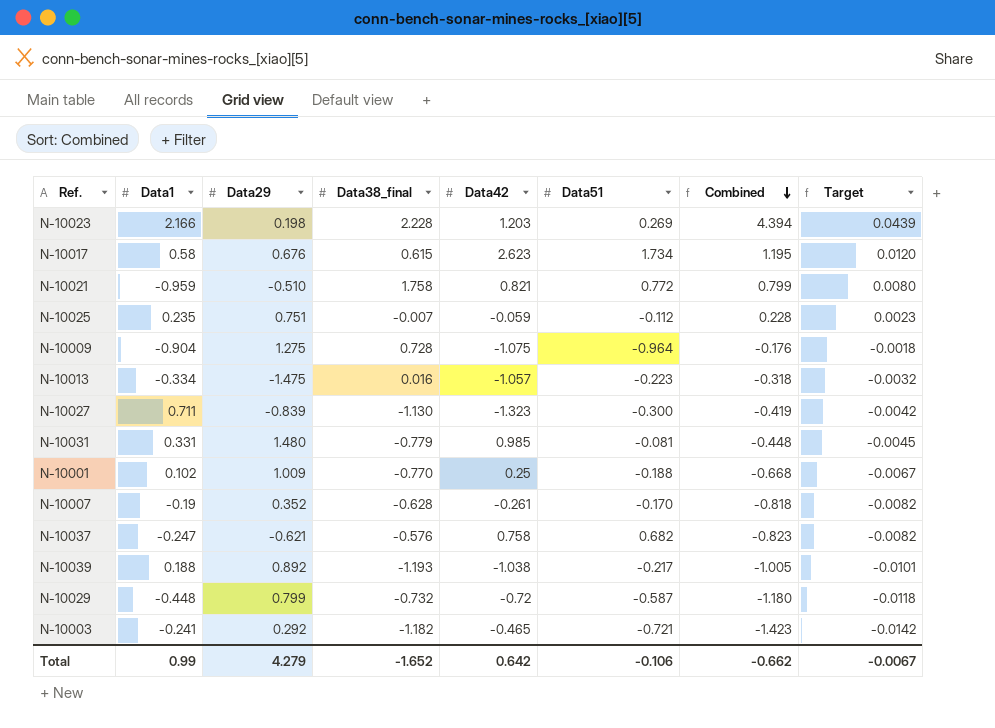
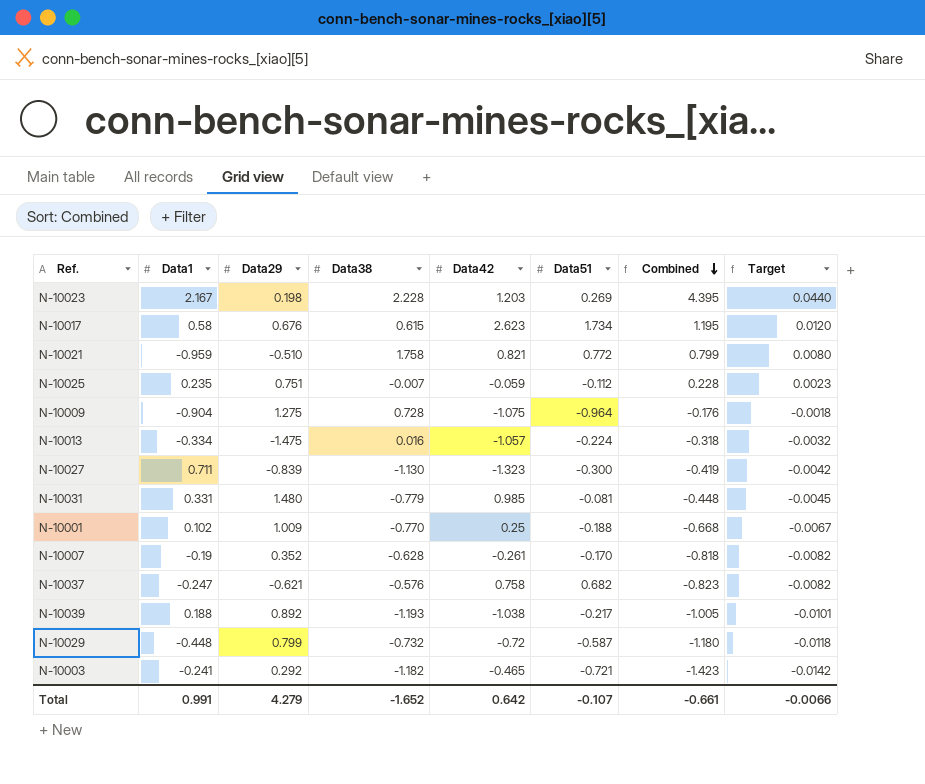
column name: Data38_final -> Data38
N-10023 | Data1: 2.166 -> 2.167
N-10023 | Combined: 4.394 -> 4.395
N-10023 | Target: 0.0439 -> 0.0440
N-10013 | Data51: -0.223 -> -0.224
Total | Data1: 0.99 -> 0.991
Total | Data51: -0.106 -> -0.107
Total | Combined: -0.662 -> -0.661
Total | Target: -0.0067 -> -0.0066

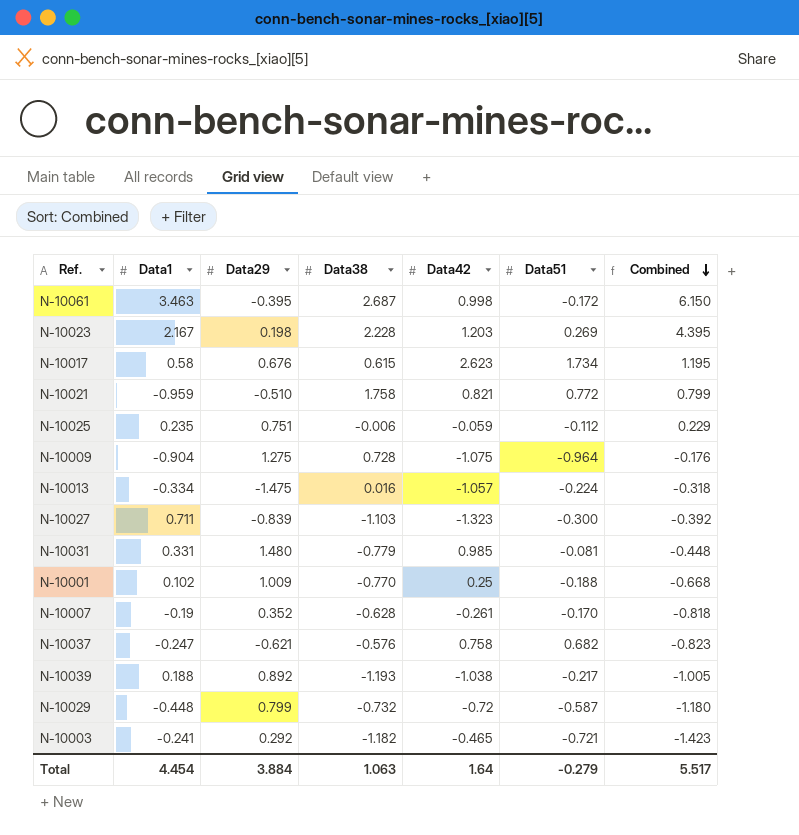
column Target | formula: [Combined] * 0.01 -> none
row N-10061: none -> 3.463 | -0.395 | 2.687 | 0.998 | -0.172 | 6.150
N-10025 | Data38: -0.007 -> -0.006
N-10025 | Combined: 0.228 -> 0.229
N-10027 | Data38: -1.130 -> -1.103
N-10027 | Combined: -0.419 -> -0.392
Total | Data1: 0.991 -> 4.454
Total | Data29: 4.279 -> 3.884
Total | Data38: -1.652 -> 1.063
Total | Data42: 0.642 -> 1.64
Total | Data51: -0.107 -> -0.279
Total | Combined: -0.661 -> 5.517

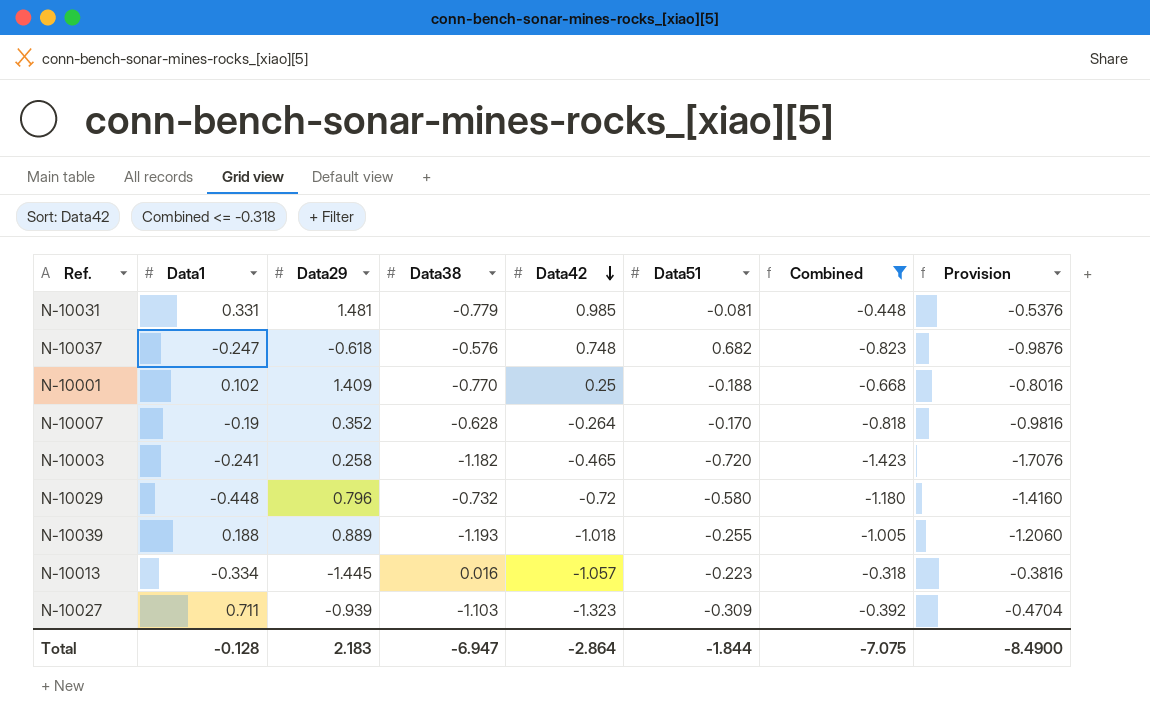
filter: none -> Combined <= -0.318
row order: Combined descending -> Data42 descending
column Provision | formula: none -> [Combined] * 1.2
N-10031 | Data29: 1.480 -> 1.481
N-10037 | Data29: -0.621 -> -0.618
N-10037 | Data42: 0.758 -> 0.748
N-10001 | Data29: 1.009 -> 1.409
N-10007 | Data42: -0.261 -> -0.264
N-10003 | Data29: 0.292 -> 0.258
N-10003 | Data51: -0.721 -> -0.720
N-10029 | Data29: 0.799 -> 0.796
N-10029 | Data51: -0.587 -> -0.580
N-10039 | Data29: 0.892 -> 0.889
N-10039 | Data42: -1.038 -> -1.018
N-10039 | Data51: -0.217 -> -0.255
N-10013 | Data29: -1.475 -> -1.445
N-10013 | Data51: -0.224 -> -0.223
N-10027 | Data29: -0.839 -> -0.939
N-10027 | Data51: -0.300 -> -0.309
Total | Data1: 4.454 -> -0.128
Total | Data29: 3.884 -> 2.183
Total | Data38: 1.063 -> -6.947
Total | Data42: 1.64 -> -2.864
Total | Data51: -0.279 -> -1.844
Total | Combined: 5.517 -> -7.075

